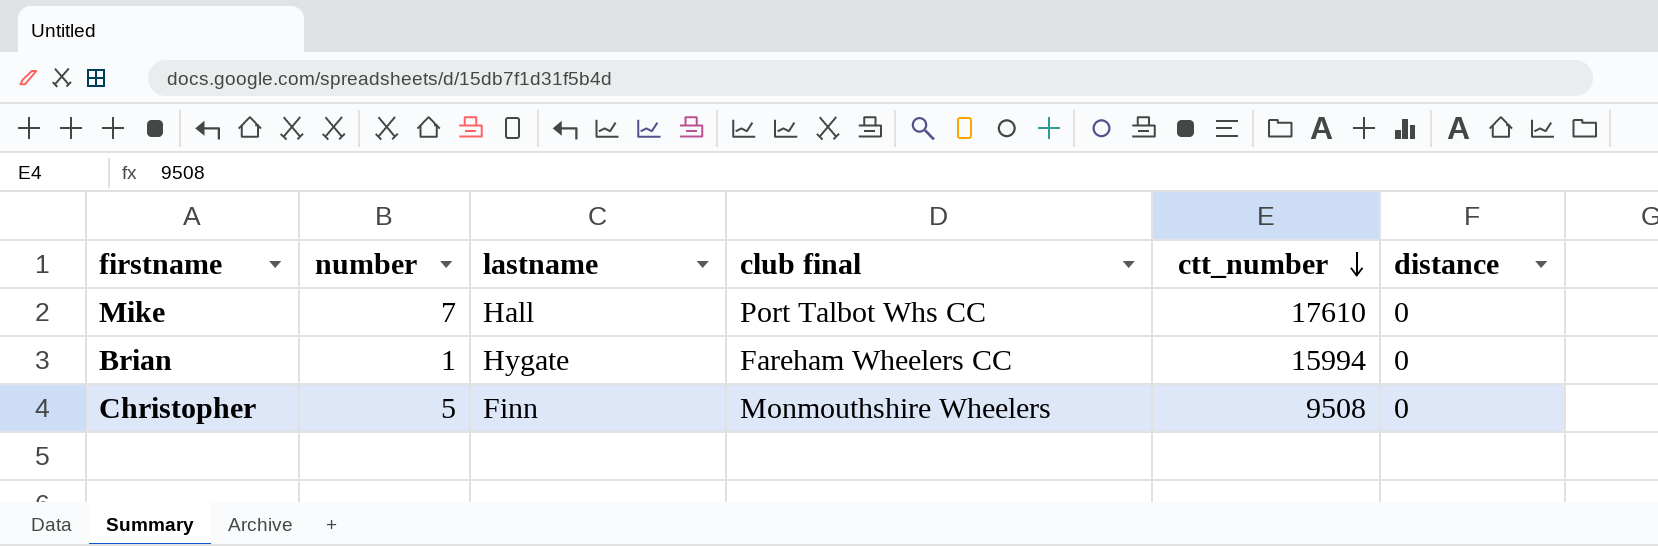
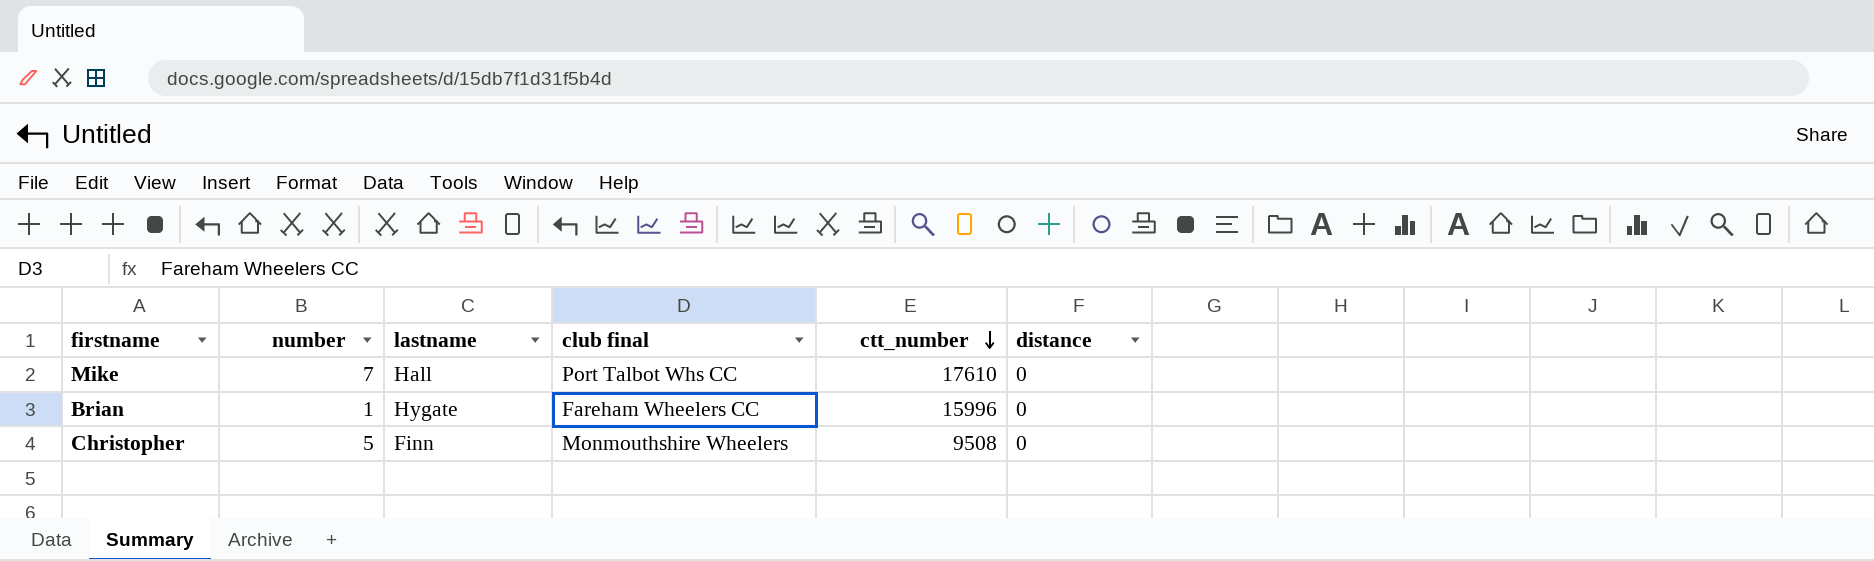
Brian | ctt_number: 15994 -> 15996

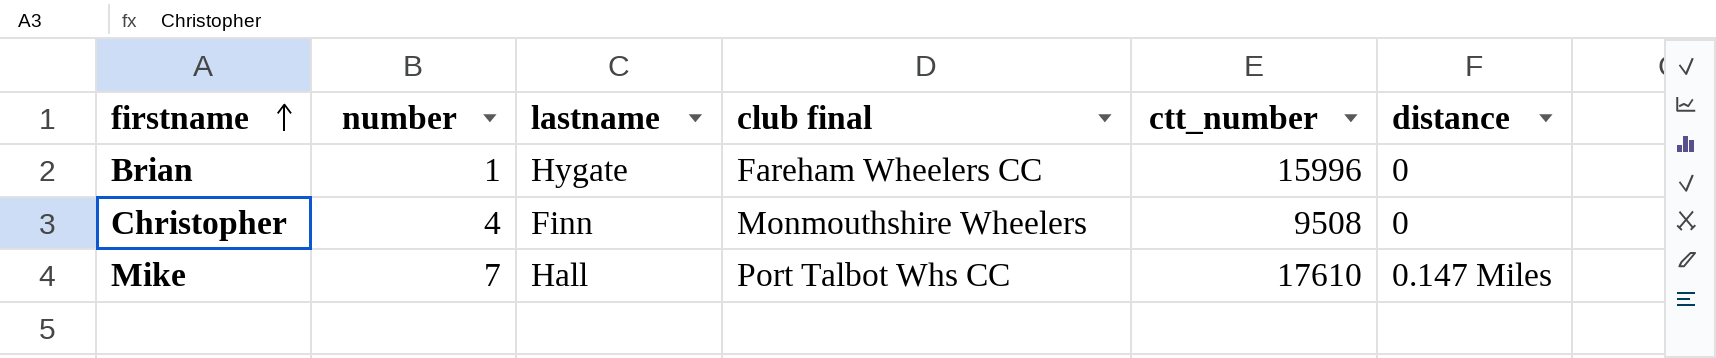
row order: ctt_number descending -> firstname ascending
Christopher | number: 5 -> 4
Mike | distance: 0 -> 0.147 Miles

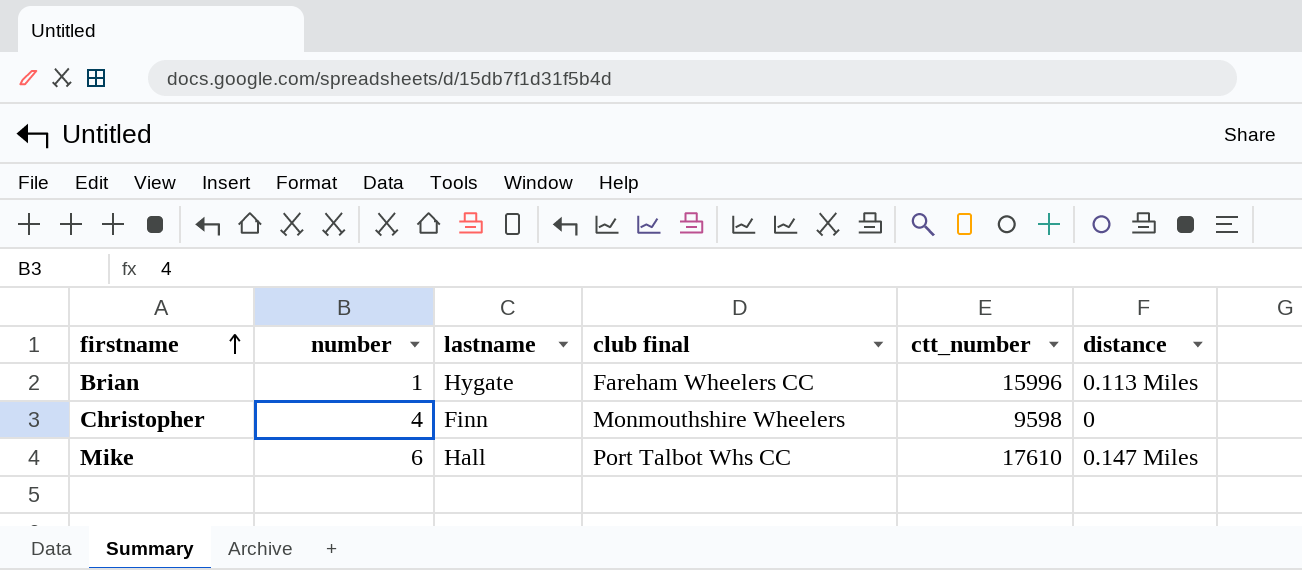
Brian | distance: 0 -> 0.113 Miles
Christopher | ctt_number: 9508 -> 9598
Mike | number: 7 -> 6

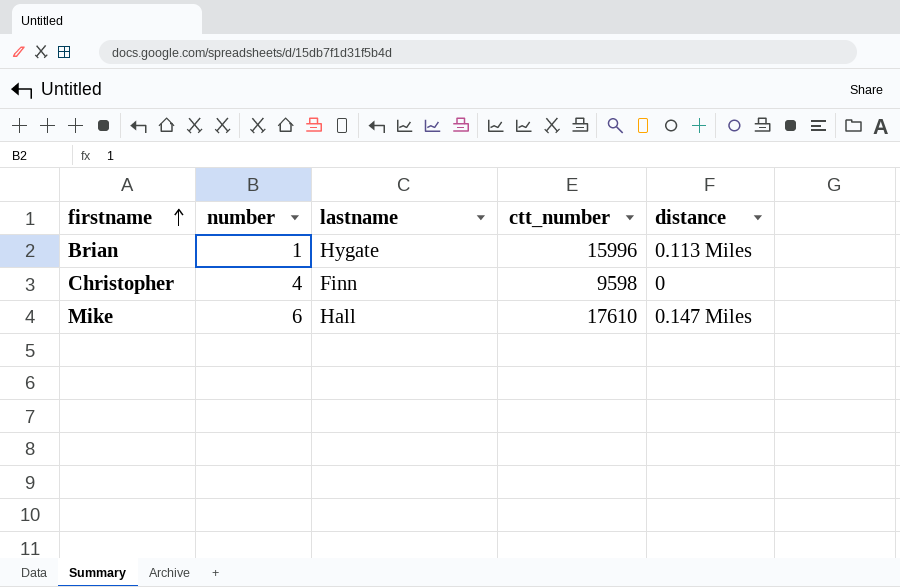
column club final | position: 4 -> none

